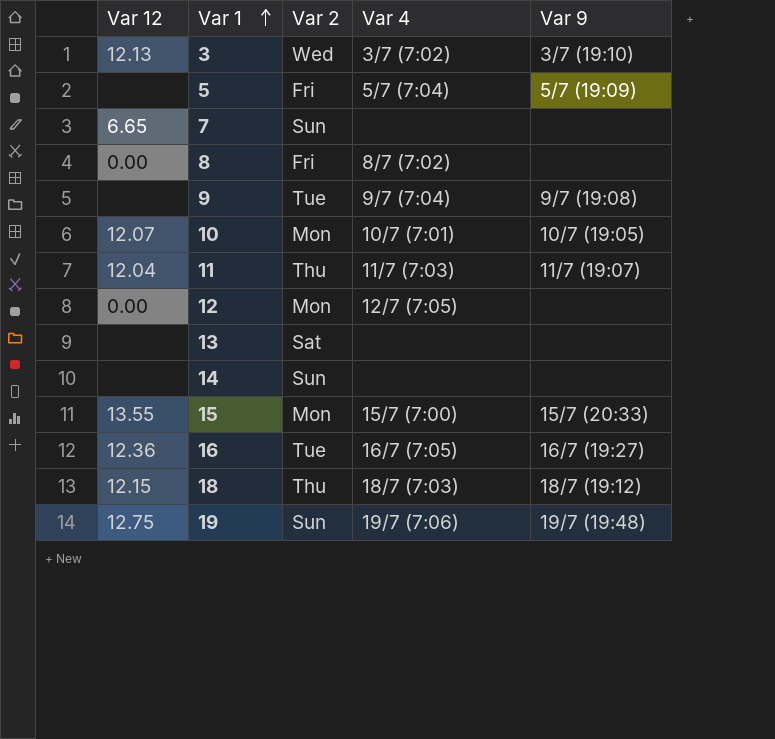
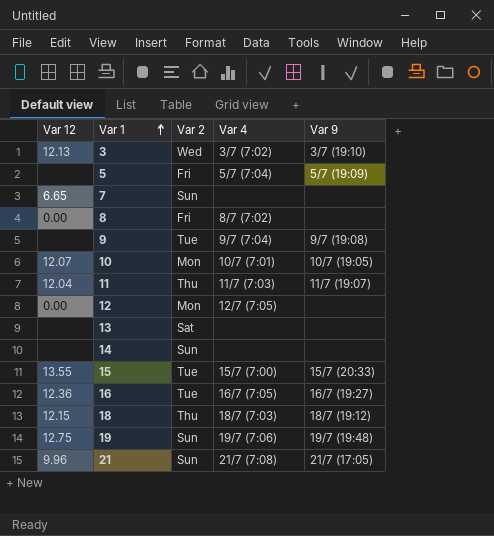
15 | Var 2: Mon -> Tue
row 21: none -> 9.96 | Sun | 21/7 (7:08) | 21/7 (17:05)

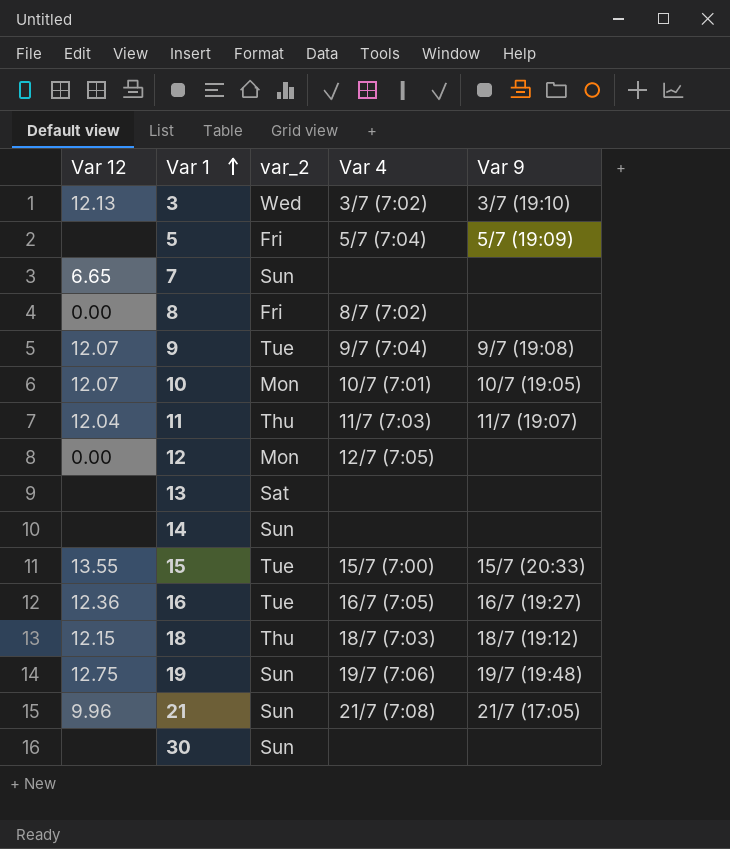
column name: Var 2 -> var_2
9 | Var 12: none -> 12.07
row 30: none -> none | Sun | none | none

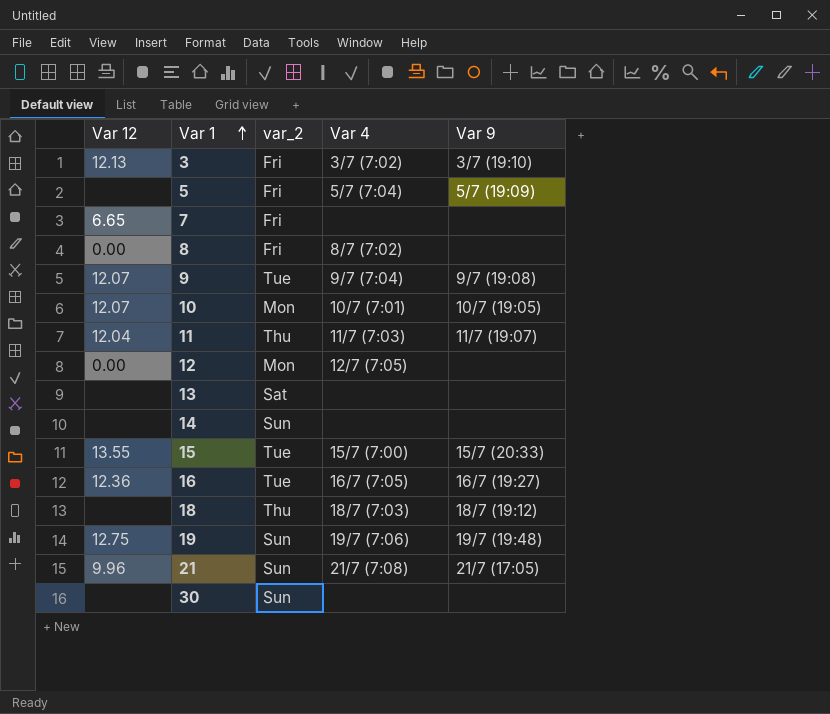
3 | var_2: Wed -> Fri
7 | var_2: Sun -> Fri
18 | Var 12: 12.15 -> none

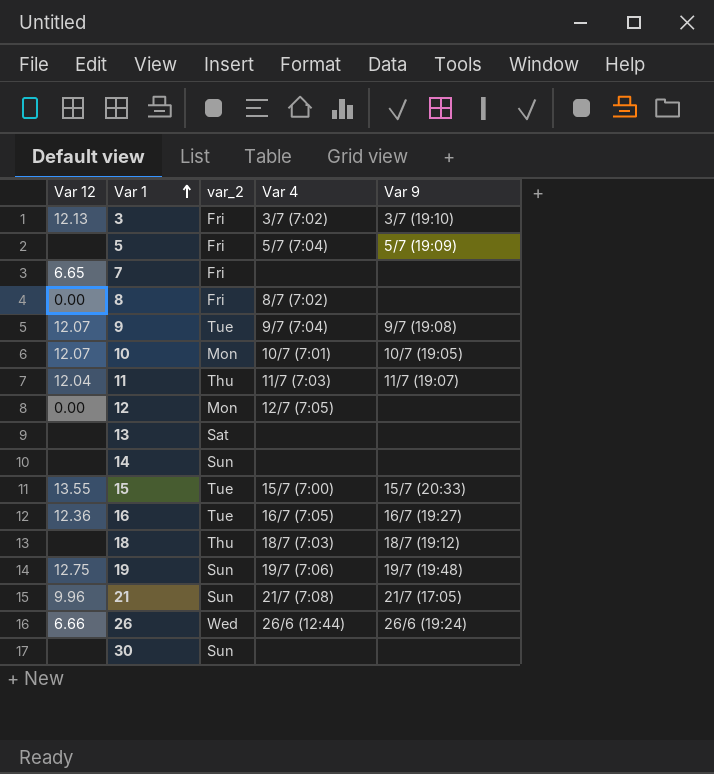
row 26: none -> 6.66 | Wed | 26/6 (12:44) | 26/6 (19:24)

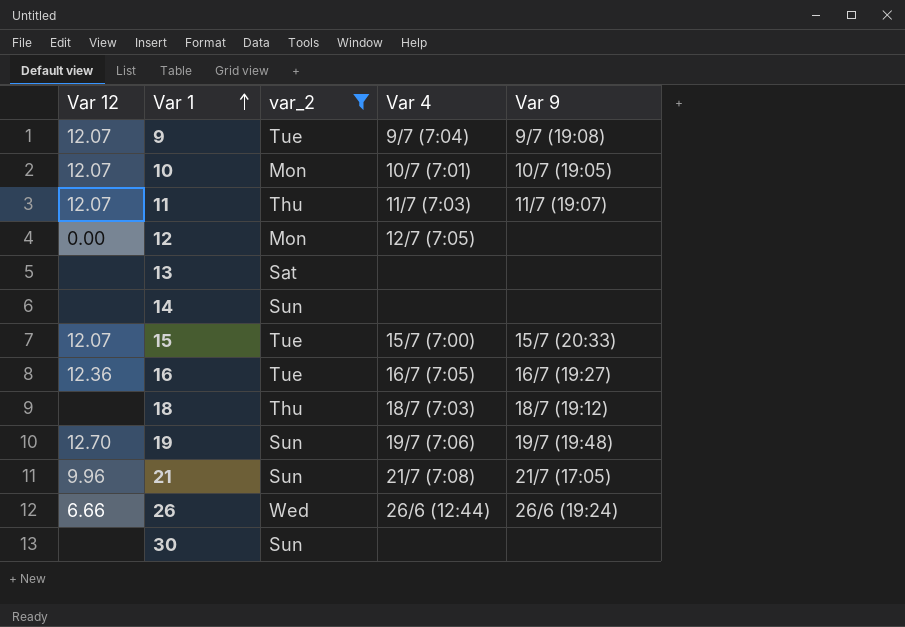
filter: none -> var_2 != Fri
11 | Var 12: 12.04 -> 12.07
15 | Var 12: 13.55 -> 12.07
19 | Var 12: 12.75 -> 12.70

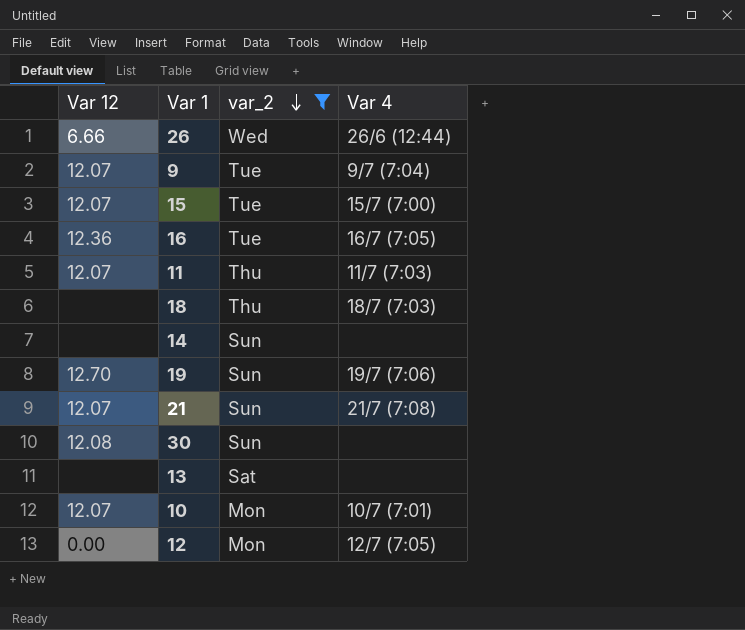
row order: Var 1 ascending -> var_2 descending
column Var 9 | position: 5 -> none
21 | Var 12: 9.96 -> 12.07
30 | Var 12: none -> 12.08

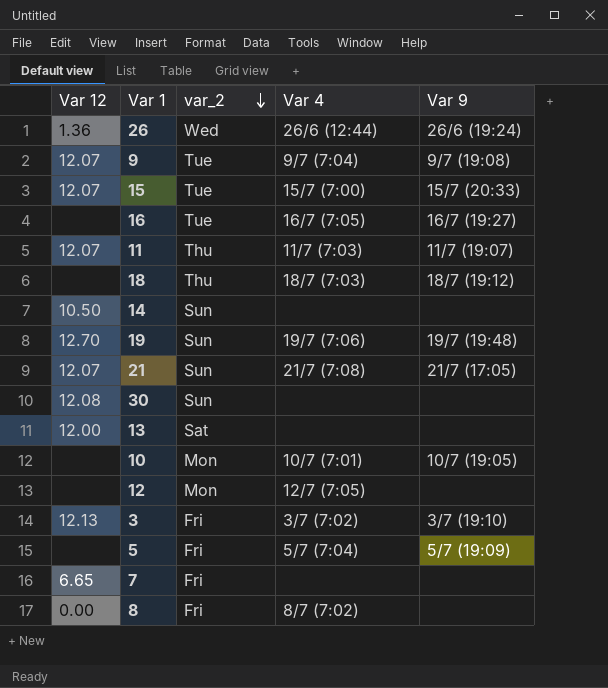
filter: var_2 != Fri -> none
column Var 9 | position: none -> 5
26 | Var 12: 6.66 -> 1.36
16 | Var 12: 12.36 -> none
14 | Var 12: none -> 10.50
13 | Var 12: none -> 12.00
10 | Var 12: 12.07 -> none
12 | Var 12: 0.00 -> none

